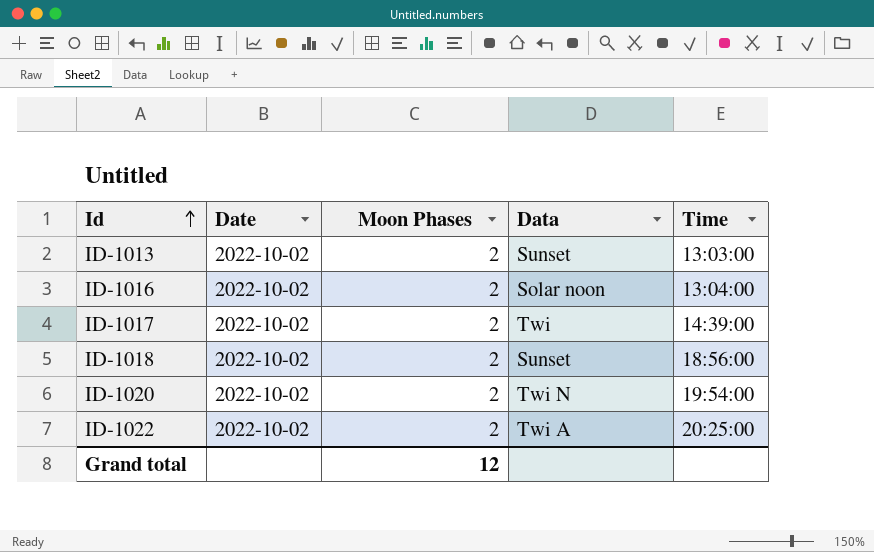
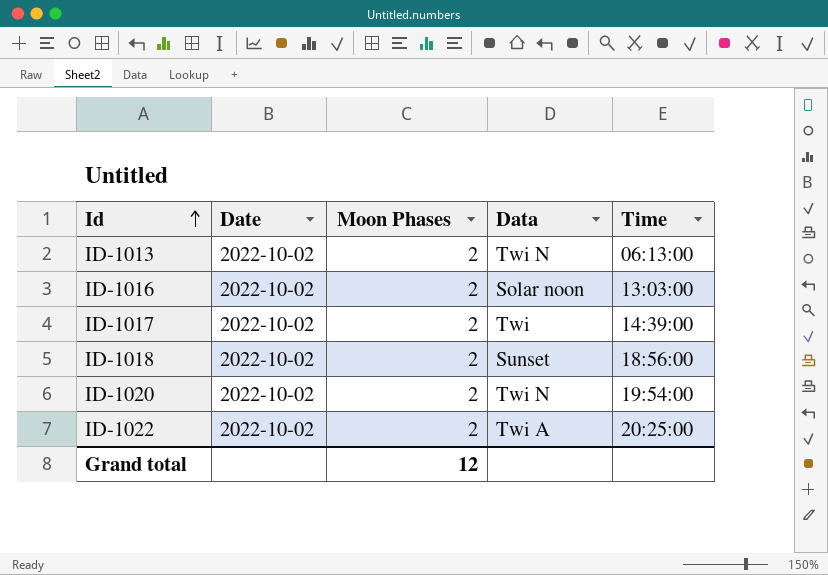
ID-1013 | Data: Sunset -> Twi N
ID-1013 | Time: 13:03:00 -> 06:13:00
ID-1016 | Time: 13:04:00 -> 13:03:00

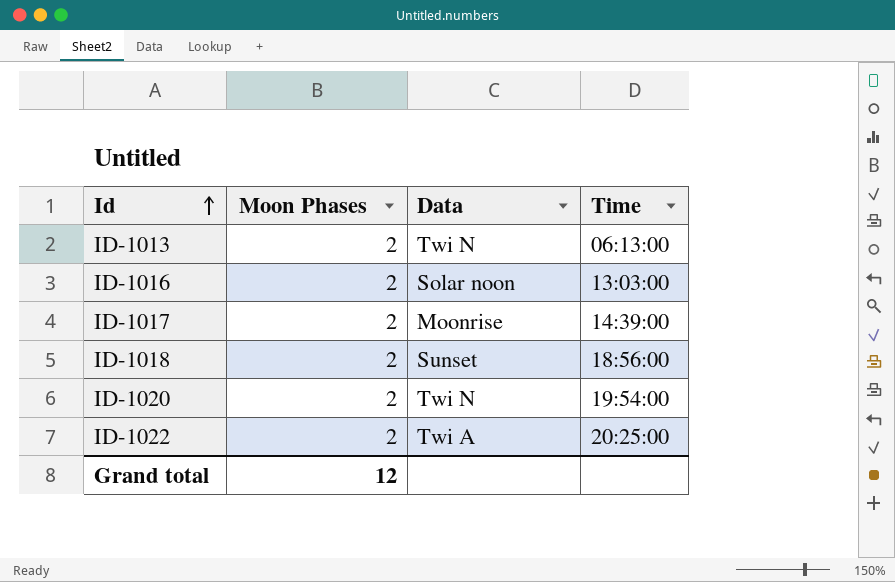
column Date | position: 2 -> none
ID-1017 | Data: Twi -> Moonrise

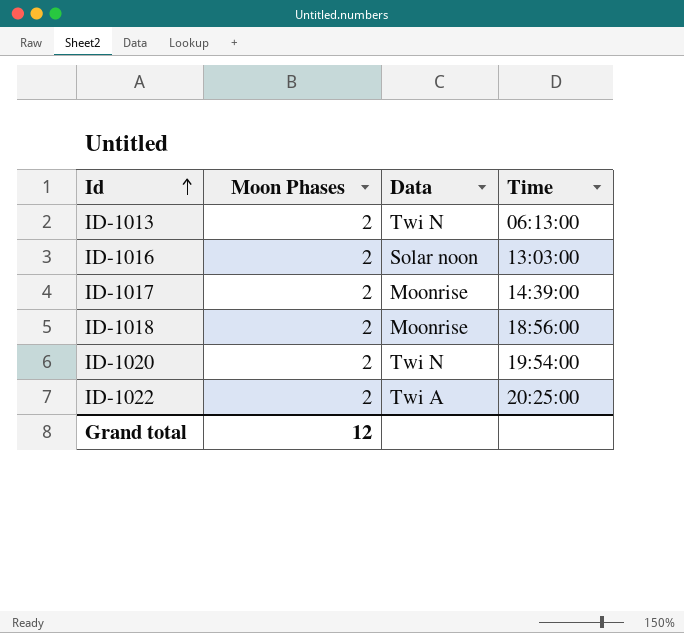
ID-1018 | Data: Sunset -> Moonrise

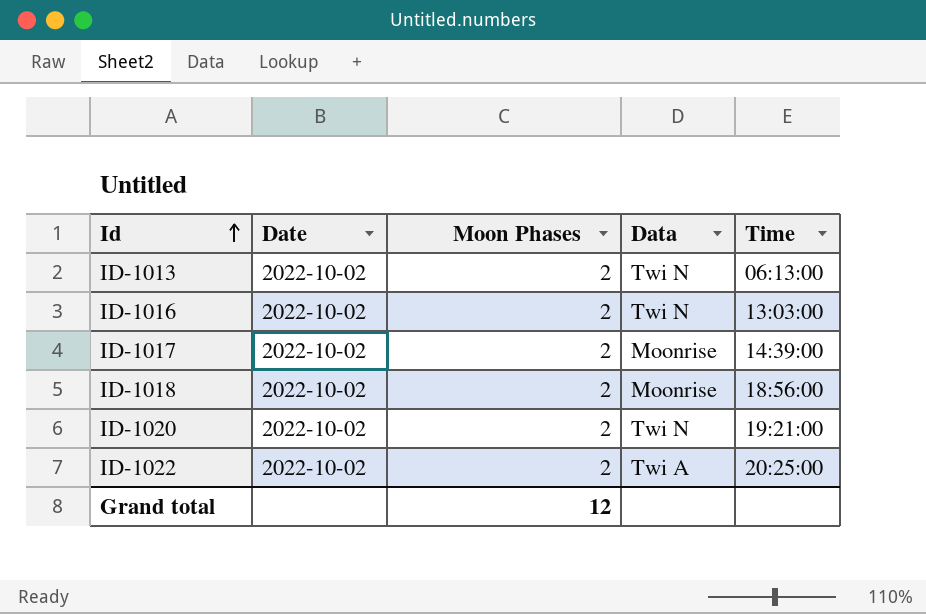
column Date | position: none -> 2
ID-1016 | Data: Solar noon -> Twi N
ID-1020 | Time: 19:54:00 -> 19:21:00

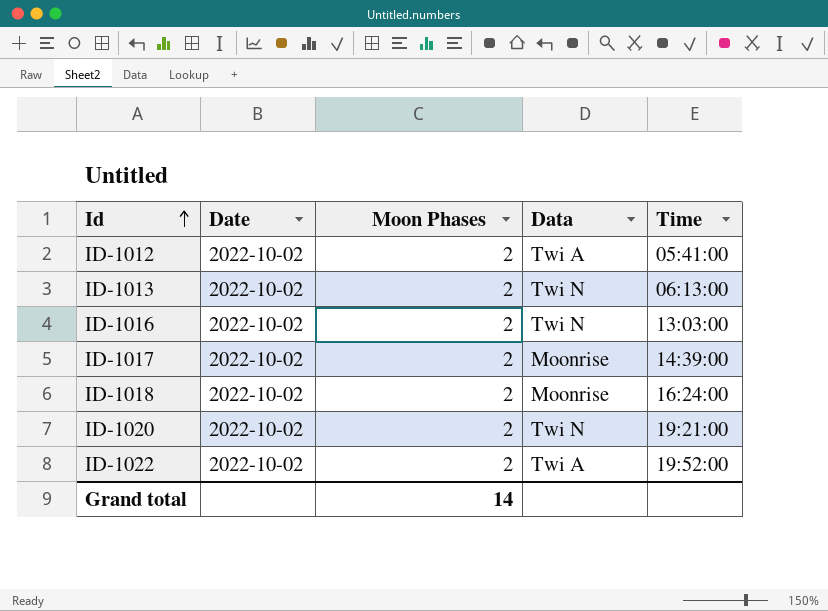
row ID-1012: none -> 2022-10-02 | 2 | Twi A | 05:41:00
ID-1018 | Time: 18:56:00 -> 16:24:00
ID-1022 | Time: 20:25:00 -> 19:52:00
Grand total | Moon Phases: 12 -> 14

